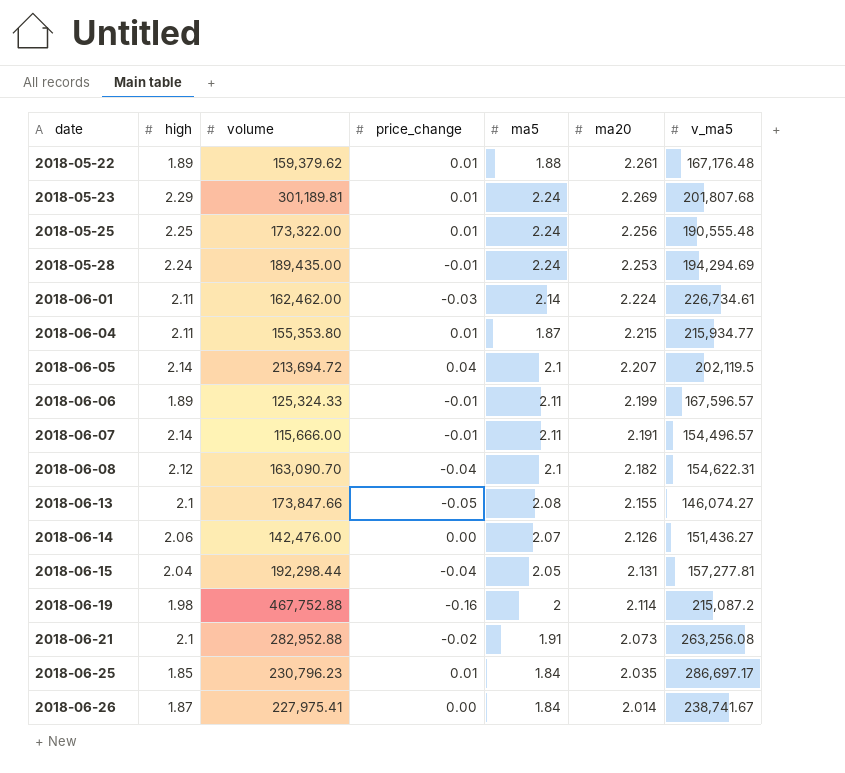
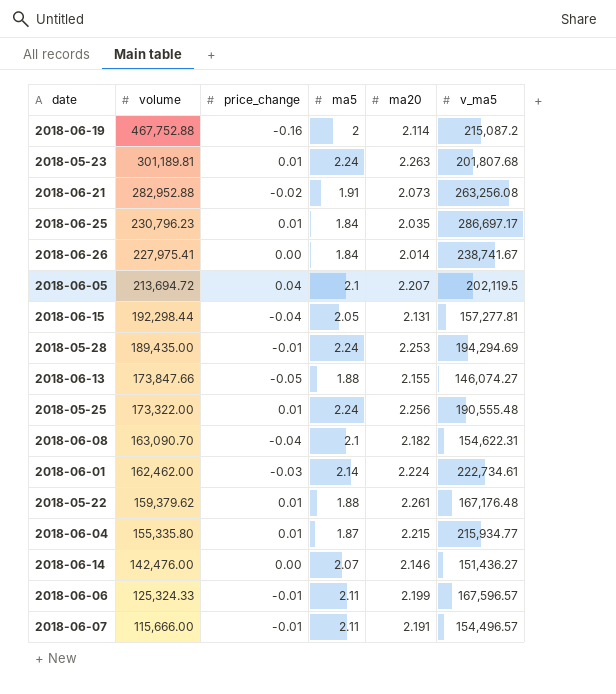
row order: date ascending -> volume descending
column high | position: 2 -> none
2018-05-23 | ma20: 2.269 -> 2.263
2018-06-13 | ma5: 2.08 -> 1.88
2018-06-01 | v_ma5: 226,734.61 -> 222,734.61
2018-06-04 | volume: 155,353.80 -> 155,335.80
2018-06-14 | ma20: 2.126 -> 2.146

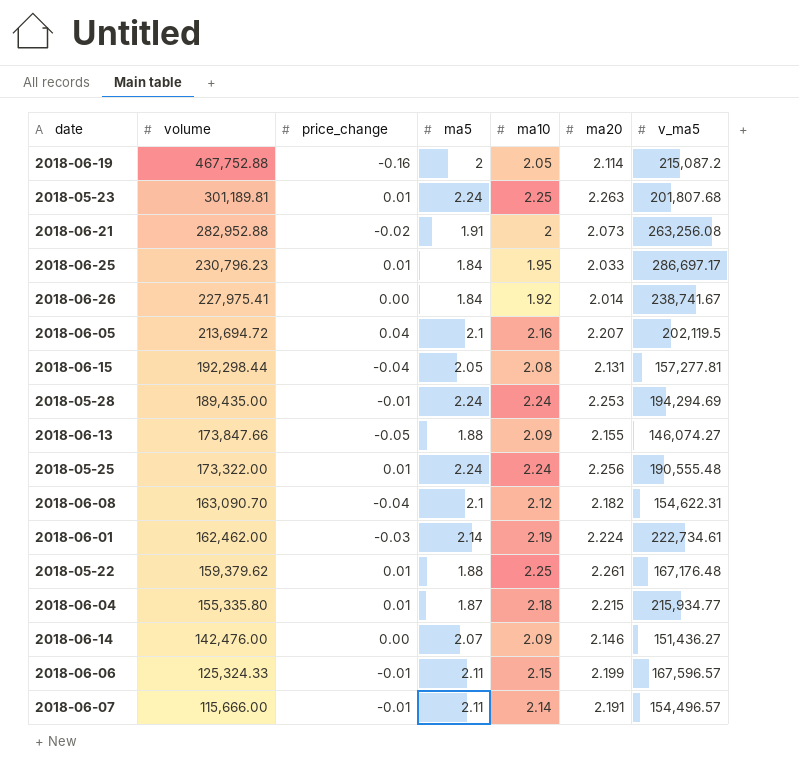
column ma10 | position: none -> 5
2018-06-25 | ma20: 2.035 -> 2.033

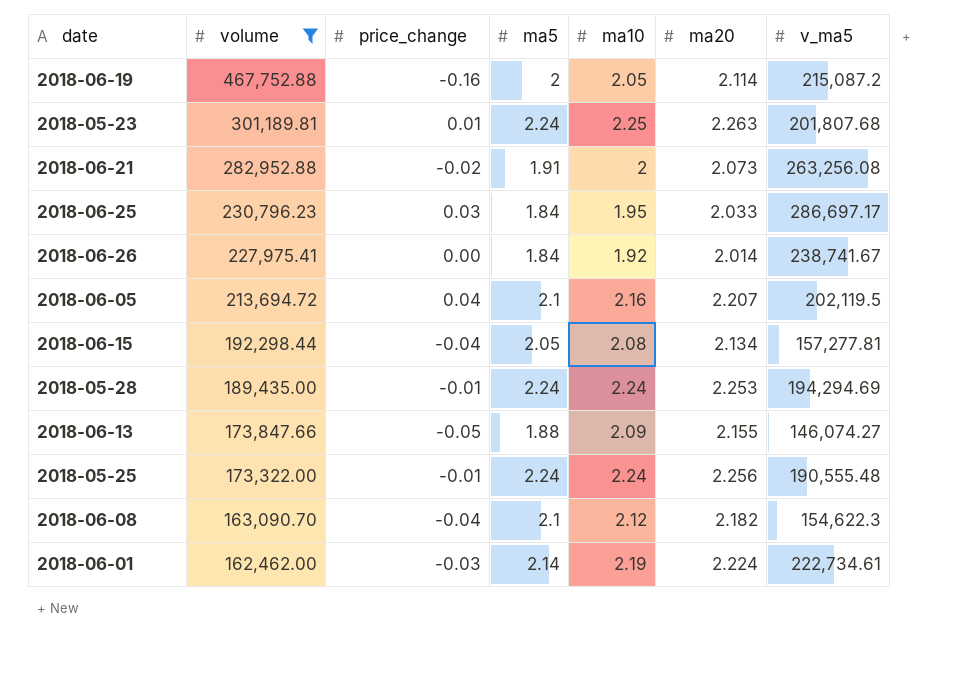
filter: none -> volume >= 162,462.00
2018-06-25 | price_change: 0.01 -> 0.03
2018-06-15 | ma20: 2.131 -> 2.134
2018-05-25 | price_change: 0.01 -> -0.01
2018-06-08 | v_ma5: 154,622.31 -> 154,622.3

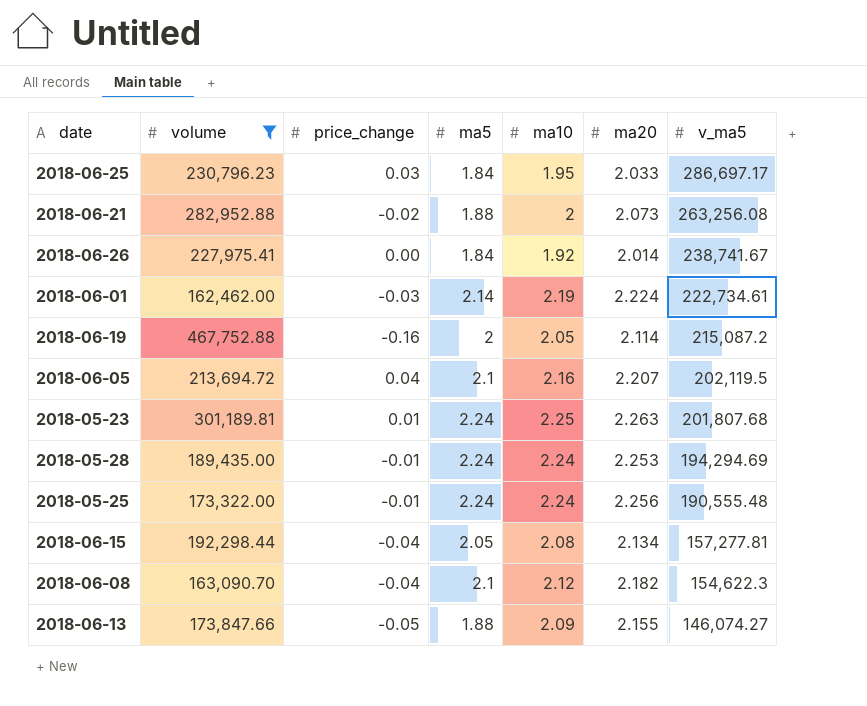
row order: volume descending -> v_ma5 descending
2018-06-21 | ma5: 1.91 -> 1.88

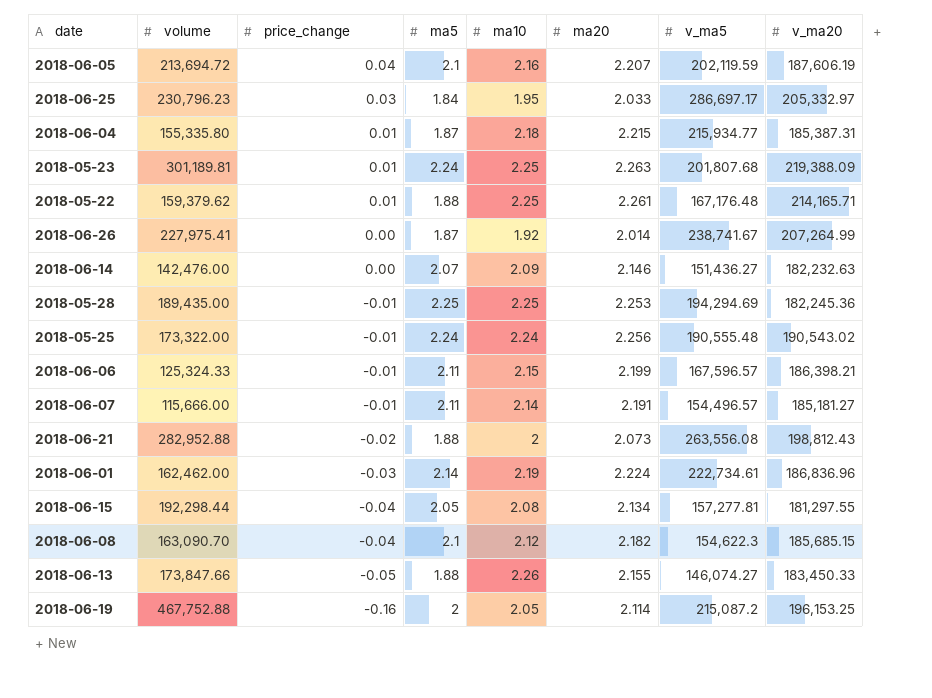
filter: volume >= 162,462.00 -> none
row order: v_ma5 descending -> price_change descending
column v_ma20 | position: none -> 8
2018-06-05 | v_ma5: 202,119.5 -> 202,119.59
2018-06-26 | ma5: 1.84 -> 1.87
2018-05-28 | ma5: 2.24 -> 2.25
2018-05-28 | ma10: 2.24 -> 2.25
2018-06-21 | v_ma5: 263,256.08 -> 263,556.08
2018-06-13 | ma10: 2.09 -> 2.26

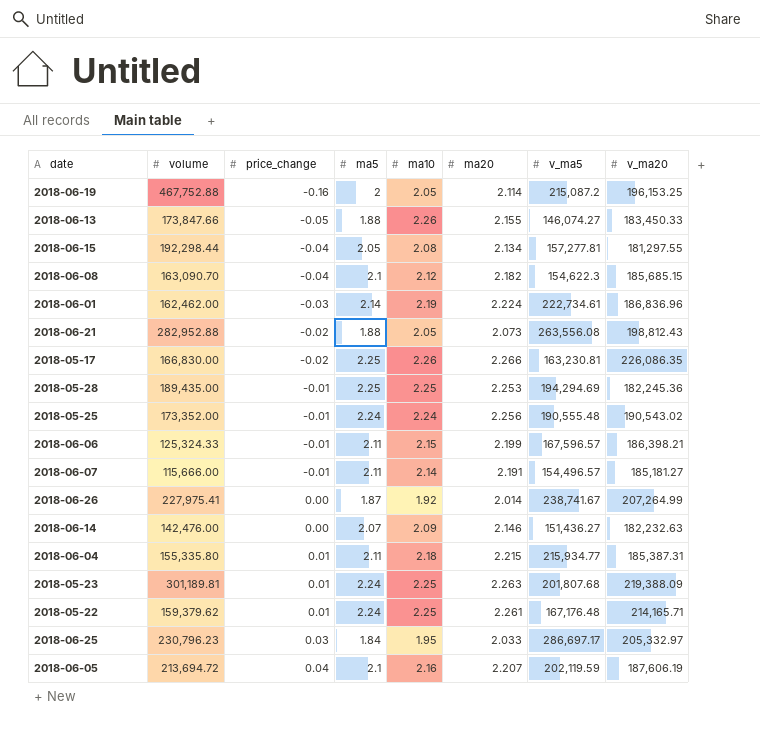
row order: price_change descending -> price_change ascending
2018-06-21 | ma10: 2 -> 2.05
row 2018-05-17: none -> 166,830.00 | -0.02 | 2.25 | 2.26 | 2.266 | 163,230.81 | 226,086.35
2018-05-25 | volume: 173,322.00 -> 173,352.00
2018-06-04 | ma5: 1.87 -> 2.11
2018-05-22 | ma5: 1.88 -> 2.24

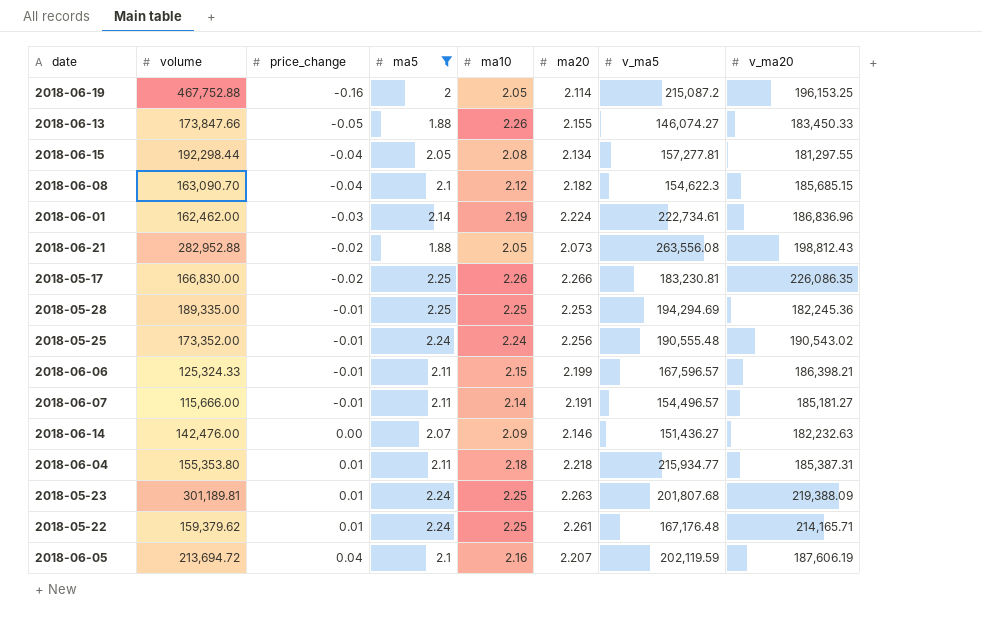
filter: none -> ma5 >= 1.88
2018-05-17 | v_ma5: 163,230.81 -> 183,230.81
2018-05-28 | volume: 189,435.00 -> 189,335.00
2018-06-04 | volume: 155,335.80 -> 155,353.80
2018-06-04 | ma20: 2.215 -> 2.218

